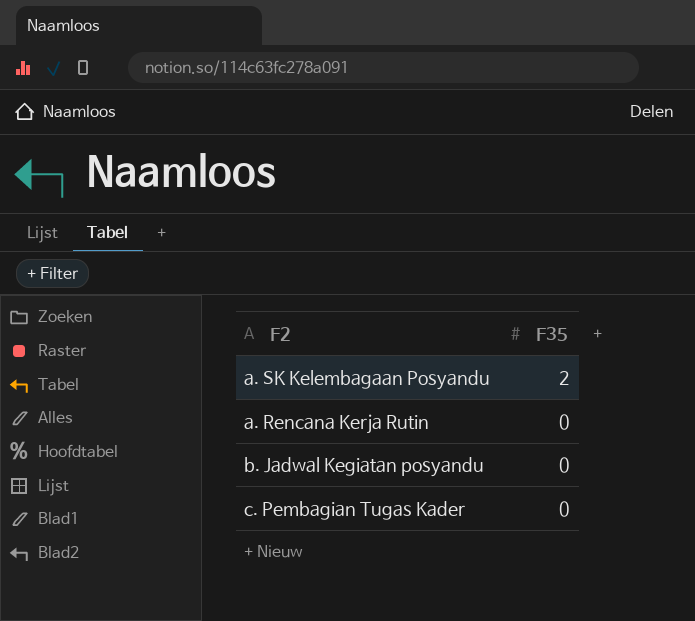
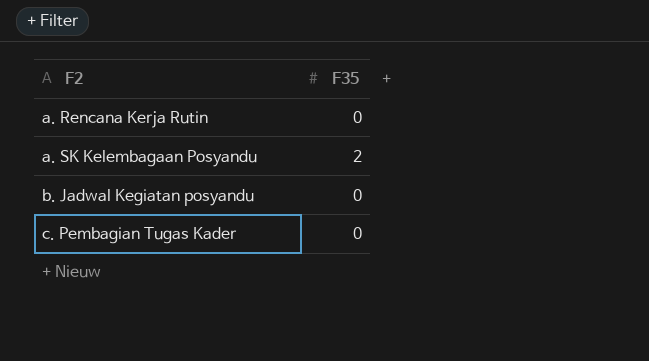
row order: F35 descending -> F2 ascending

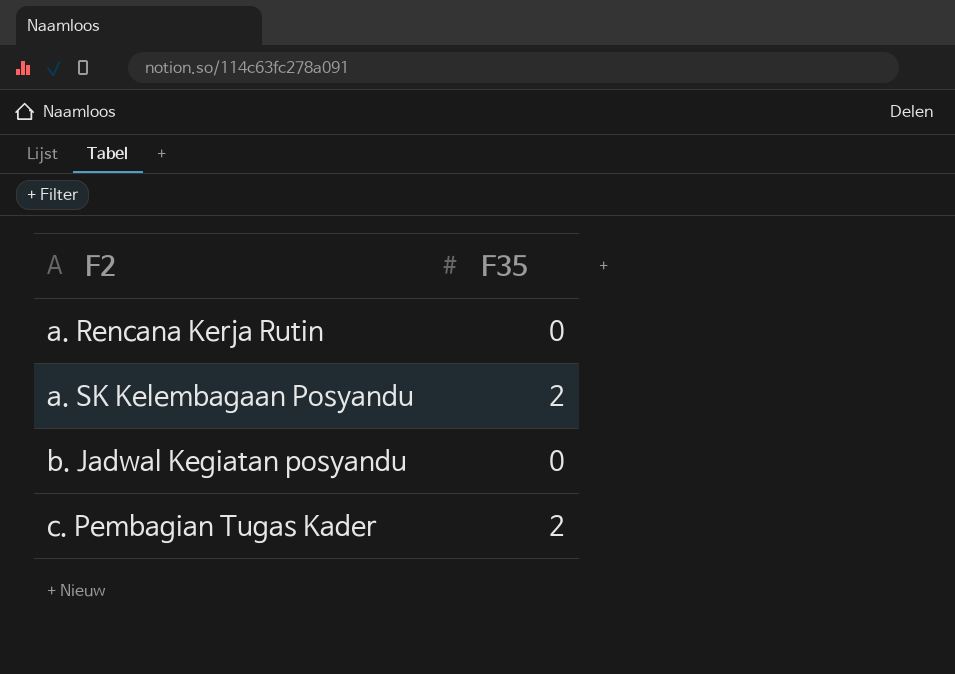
c. Pembagian Tugas Kader | F35: 0 -> 2

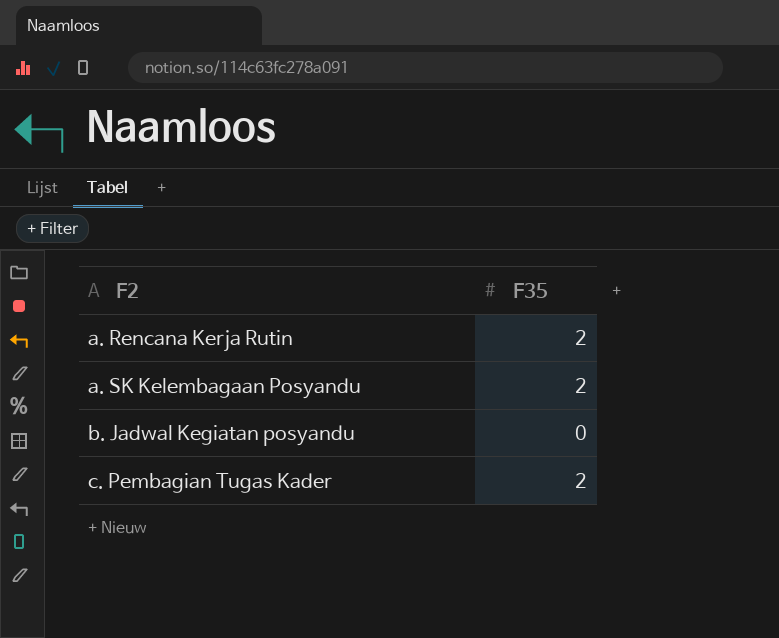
a. Rencana Kerja Rutin | F35: 0 -> 2

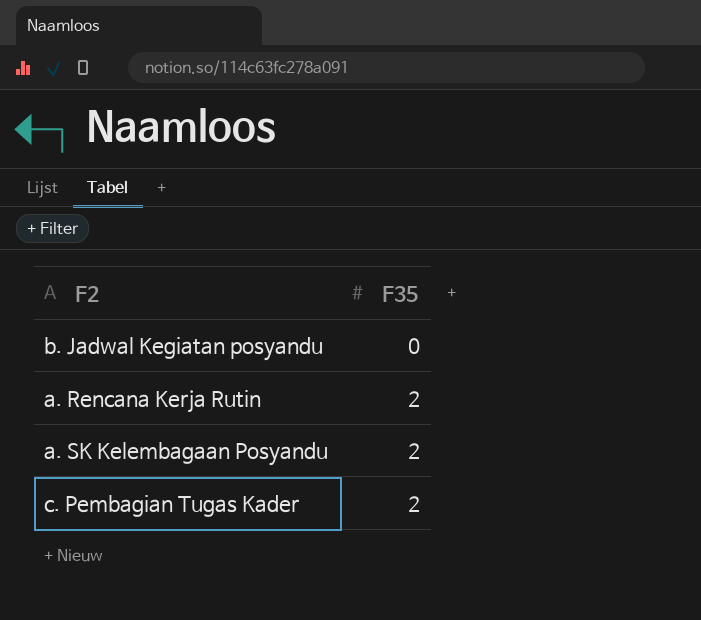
row order: F2 ascending -> F35 ascending

